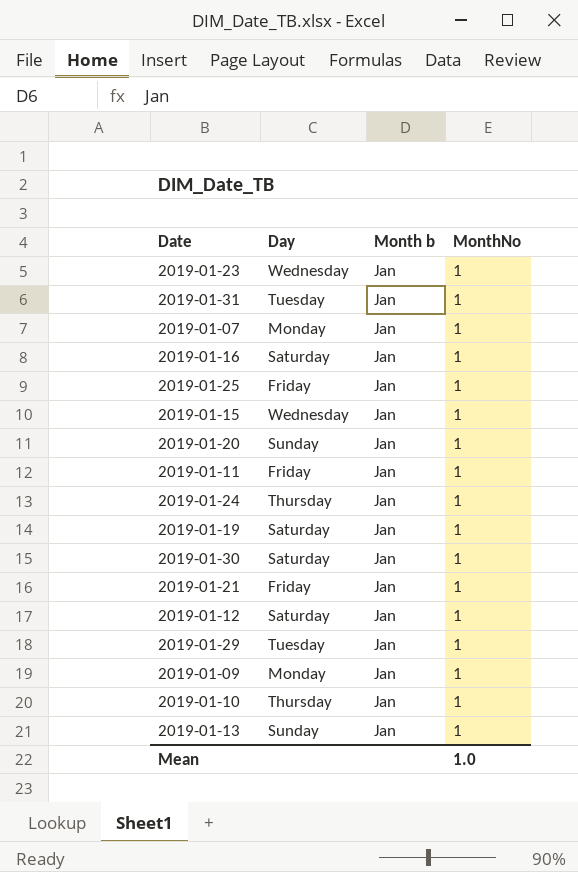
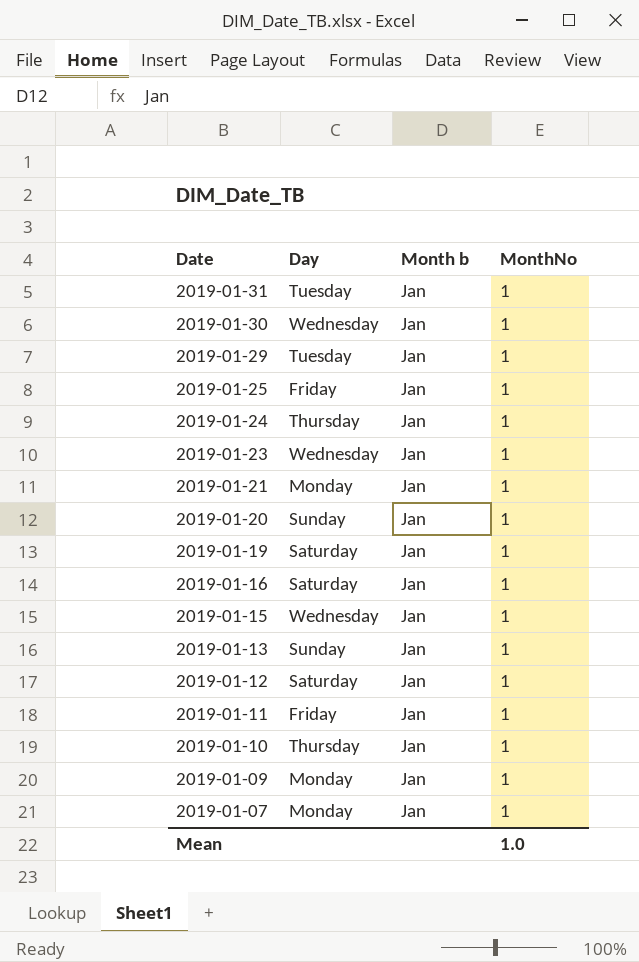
row order: none -> Date descending
2019-01-30 | Day: Saturday -> Wednesday
2019-01-21 | Day: Friday -> Monday

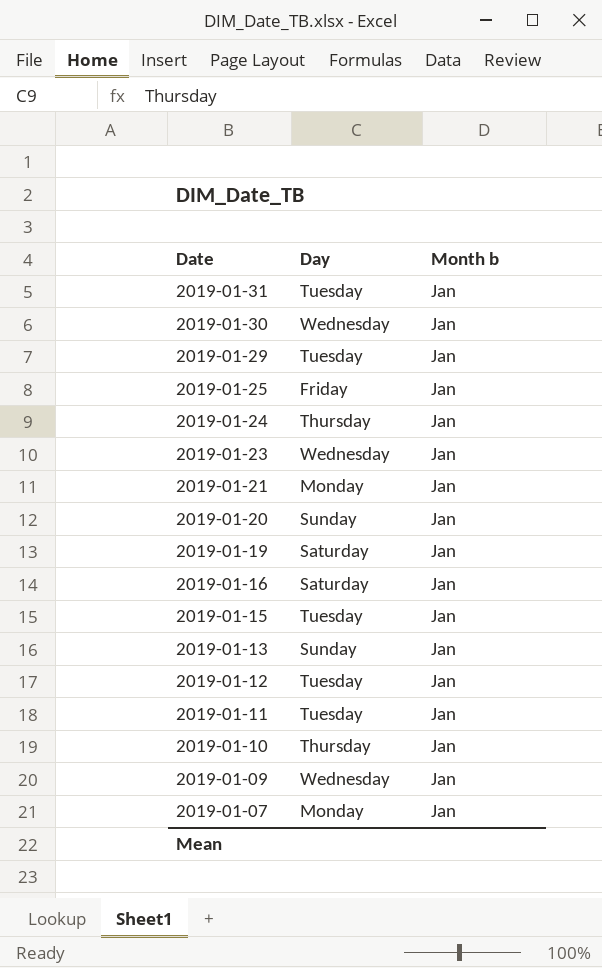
column MonthNo | position: 4 -> none
2019-01-15 | Day: Wednesday -> Tuesday
2019-01-12 | Day: Saturday -> Tuesday
2019-01-11 | Day: Friday -> Tuesday
2019-01-09 | Day: Monday -> Wednesday

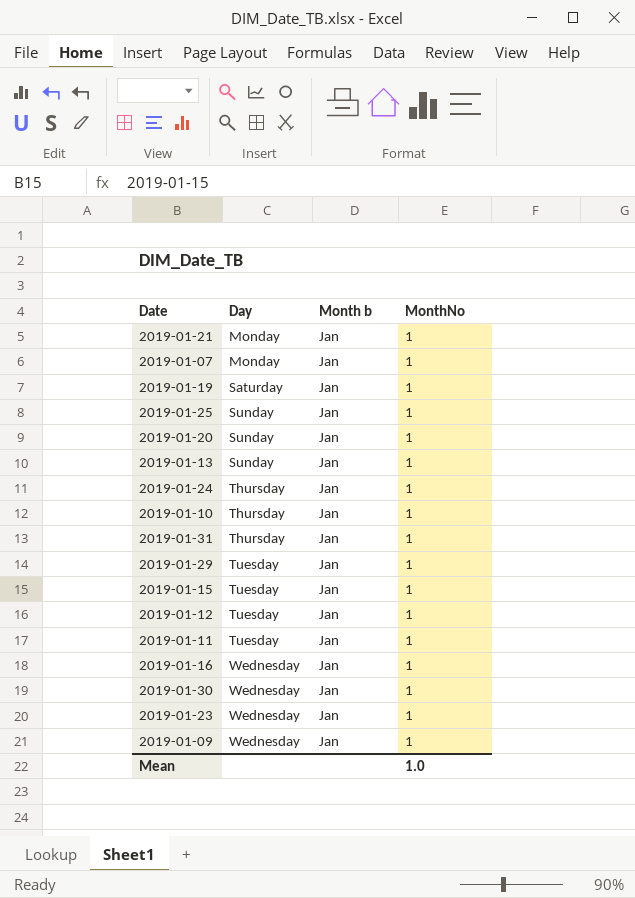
row order: Date descending -> Day ascending
column MonthNo | position: none -> 4
2019-01-25 | Day: Friday -> Sunday
2019-01-31 | Day: Tuesday -> Thursday
2019-01-16 | Day: Saturday -> Wednesday

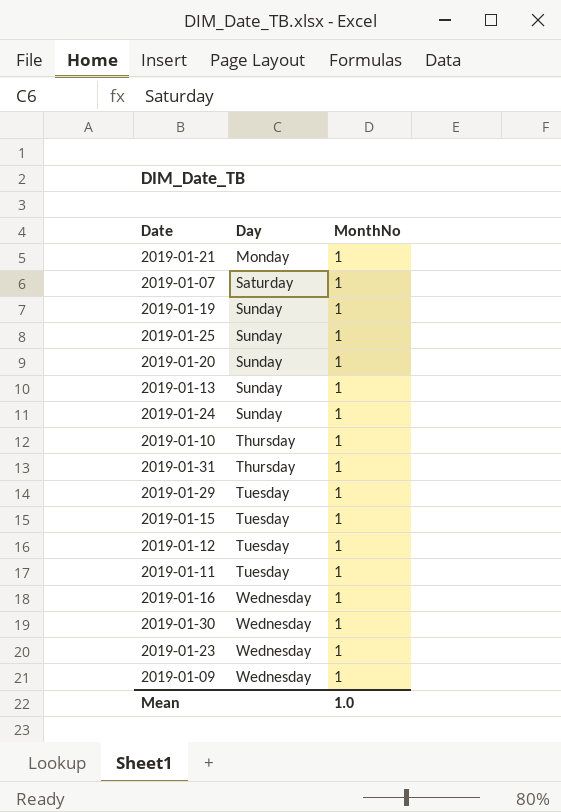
column Month b | position: 3 -> none
2019-01-07 | Day: Monday -> Saturday
2019-01-19 | Day: Saturday -> Sunday
2019-01-24 | Day: Thursday -> Sunday

